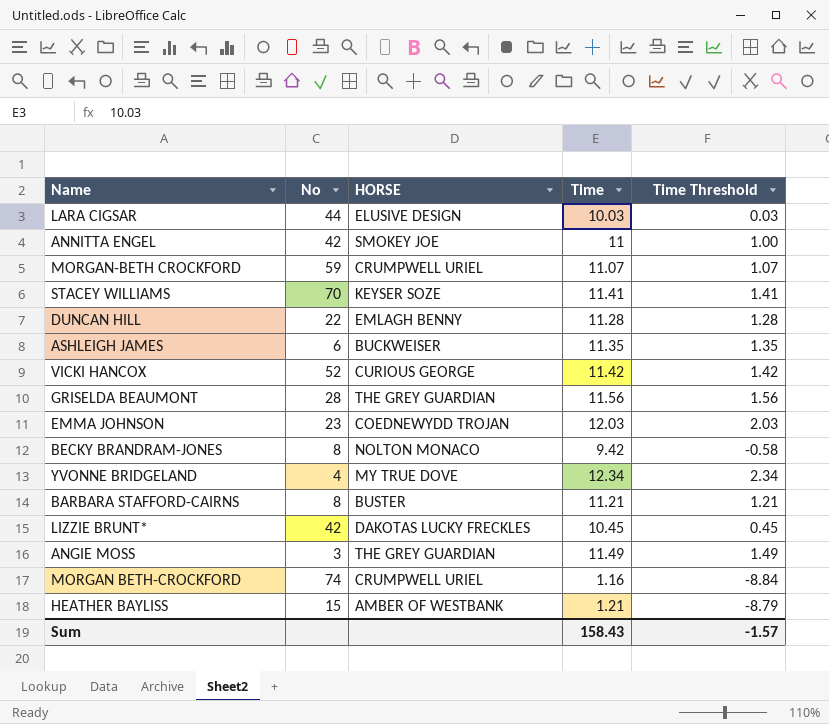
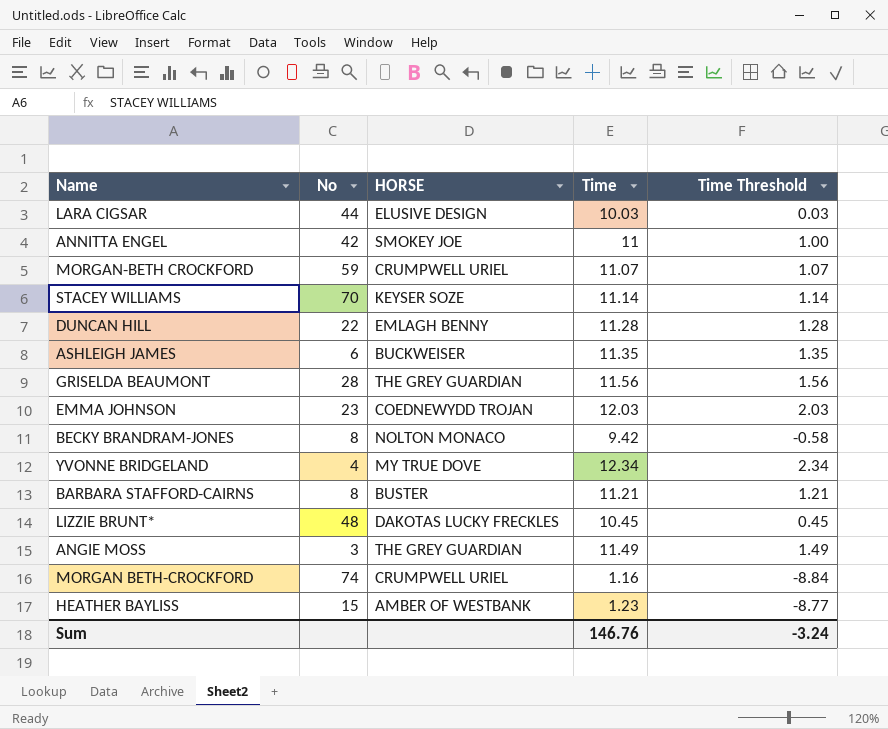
row VICKI HANCOX: 52 | CURIOUS GEORGE | 11.42 | 1.42 -> none
STACEY WILLIAMS | Time: 11.41 -> 11.14
STACEY WILLIAMS | Time Threshold: 1.41 -> 1.14
LIZZIE BRUNT* | No: 42 -> 48
HEATHER BAYLISS | Time: 1.21 -> 1.23
HEATHER BAYLISS | Time Threshold: -8.79 -> -8.77
Sum | Time: 158.43 -> 146.76
Sum | Time Threshold: -1.57 -> -3.24

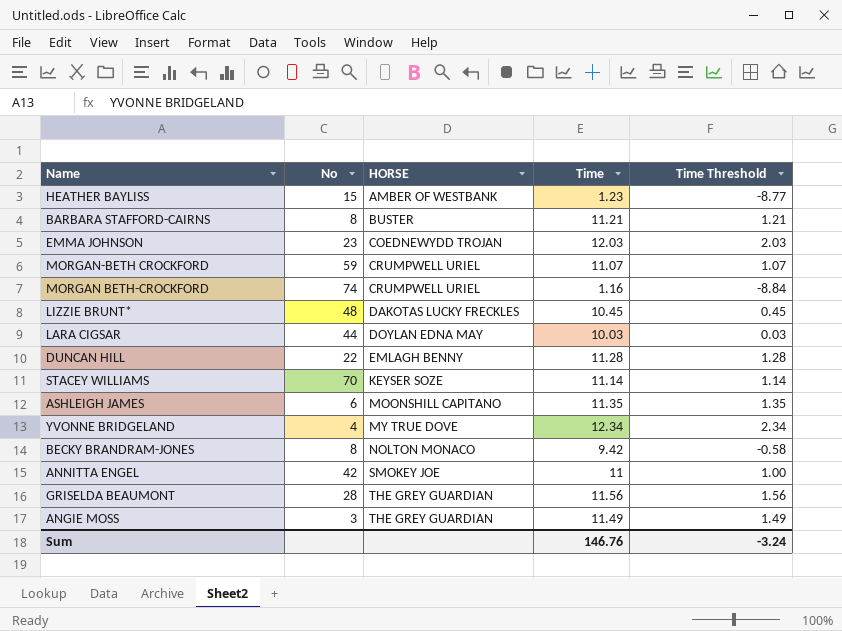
row order: none -> HORSE ascending
LARA CIGSAR | HORSE: ELUSIVE DESIGN -> DOYLAN EDNA MAY
ASHLEIGH JAMES | HORSE: BUCKWEISER -> MOONSHILL CAPITANO

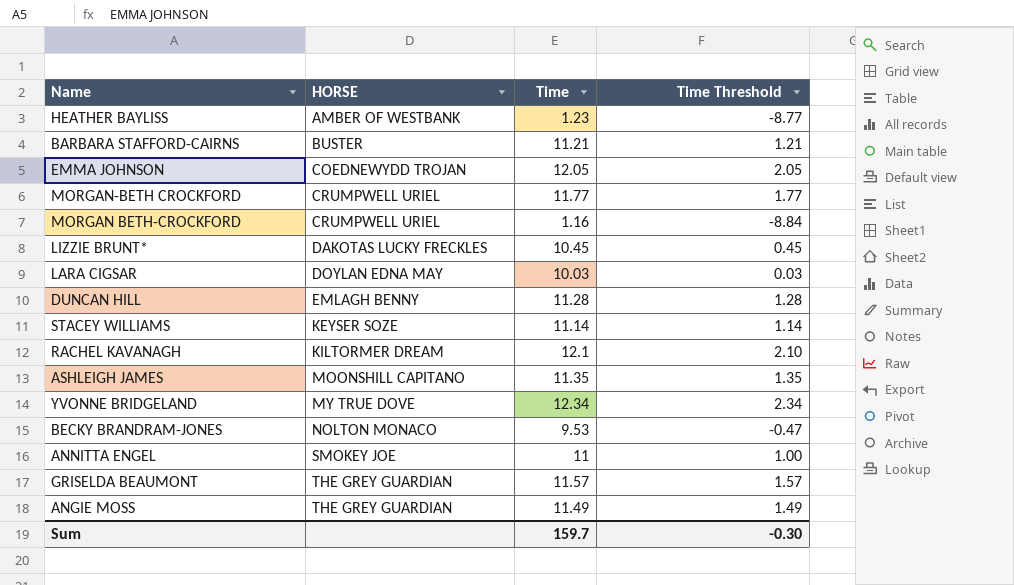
column No | position: 2 -> none
EMMA JOHNSON | Time: 12.03 -> 12.05
EMMA JOHNSON | Time Threshold: 2.03 -> 2.05
MORGAN-BETH CROCKFORD | Time: 11.07 -> 11.77
MORGAN-BETH CROCKFORD | Time Threshold: 1.07 -> 1.77
row RACHEL KAVANAGH: none -> KILTORMER DREAM | 12.1 | 2.10
BECKY BRANDRAM-JONES | Time: 9.42 -> 9.53
BECKY BRANDRAM-JONES | Time Threshold: -0.58 -> -0.47
GRISELDA BEAUMONT | Time: 11.56 -> 11.57
GRISELDA BEAUMONT | Time Threshold: 1.56 -> 1.57
Sum | Time: 146.76 -> 159.7
Sum | Time Threshold: -3.24 -> -0.30

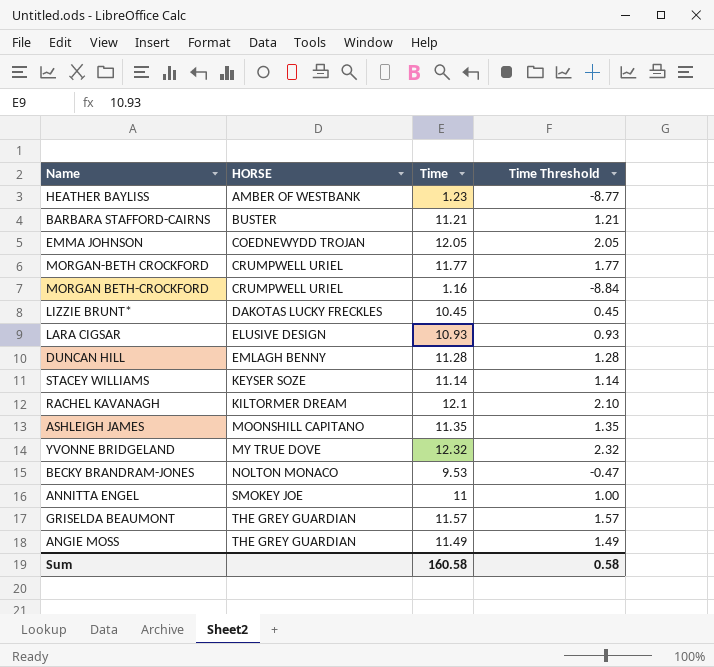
LARA CIGSAR | HORSE: DOYLAN EDNA MAY -> ELUSIVE DESIGN
LARA CIGSAR | Time: 10.03 -> 10.93
LARA CIGSAR | Time Threshold: 0.03 -> 0.93
YVONNE BRIDGELAND | Time: 12.34 -> 12.32
YVONNE BRIDGELAND | Time Threshold: 2.34 -> 2.32
Sum | Time: 159.7 -> 160.58
Sum | Time Threshold: -0.30 -> 0.58

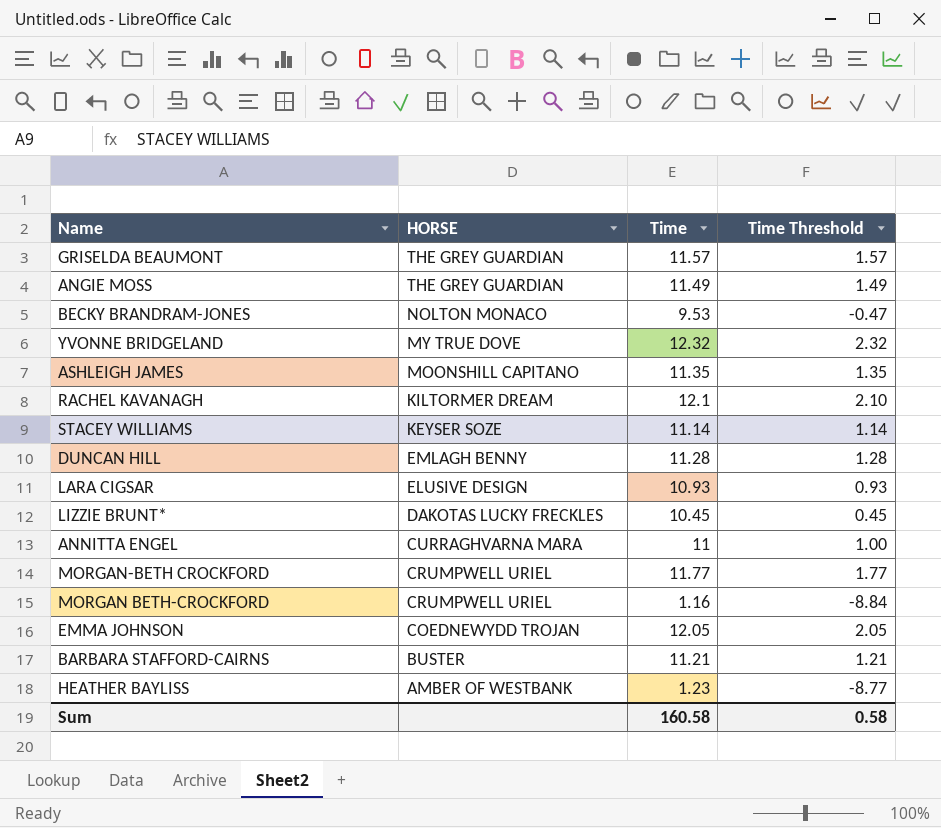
row order: HORSE ascending -> HORSE descending
ANNITTA ENGEL | HORSE: SMOKEY JOE -> CURRAGHVARNA MARA

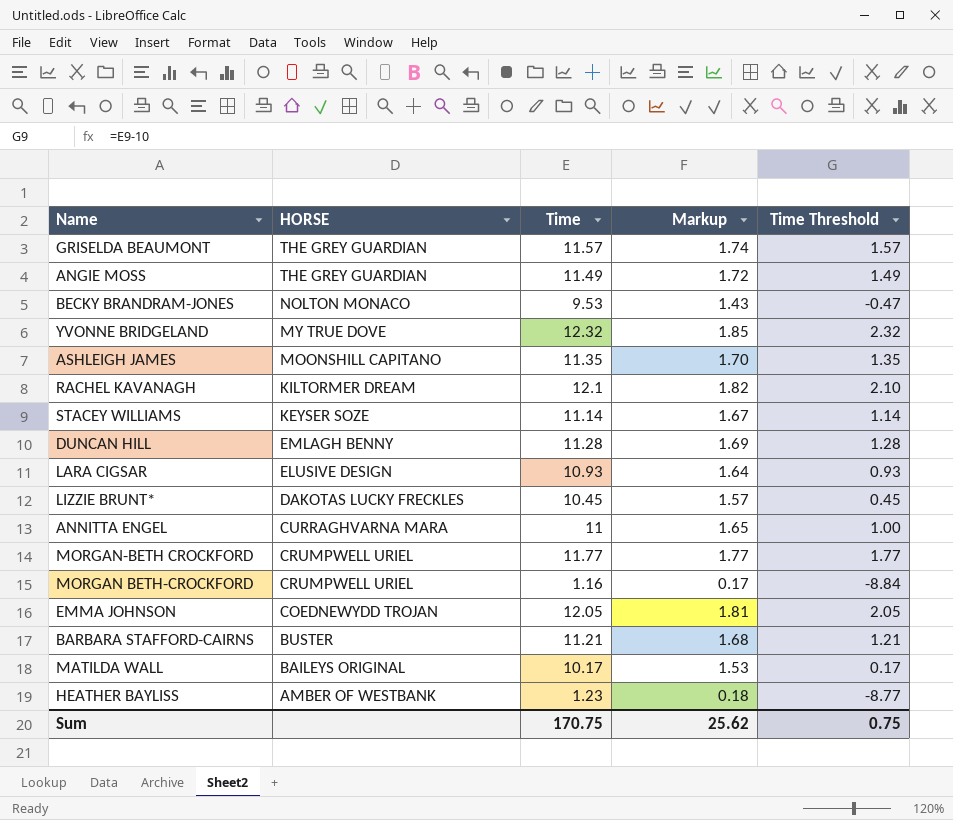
column Markup | formula: none -> [Time] * 0.15
row MATILDA WALL: none -> BAILEYS ORIGINAL | 10.17 | 1.53 | 0.17
Sum | Time: 160.58 -> 170.75
Sum | Time Threshold: 0.58 -> 0.75

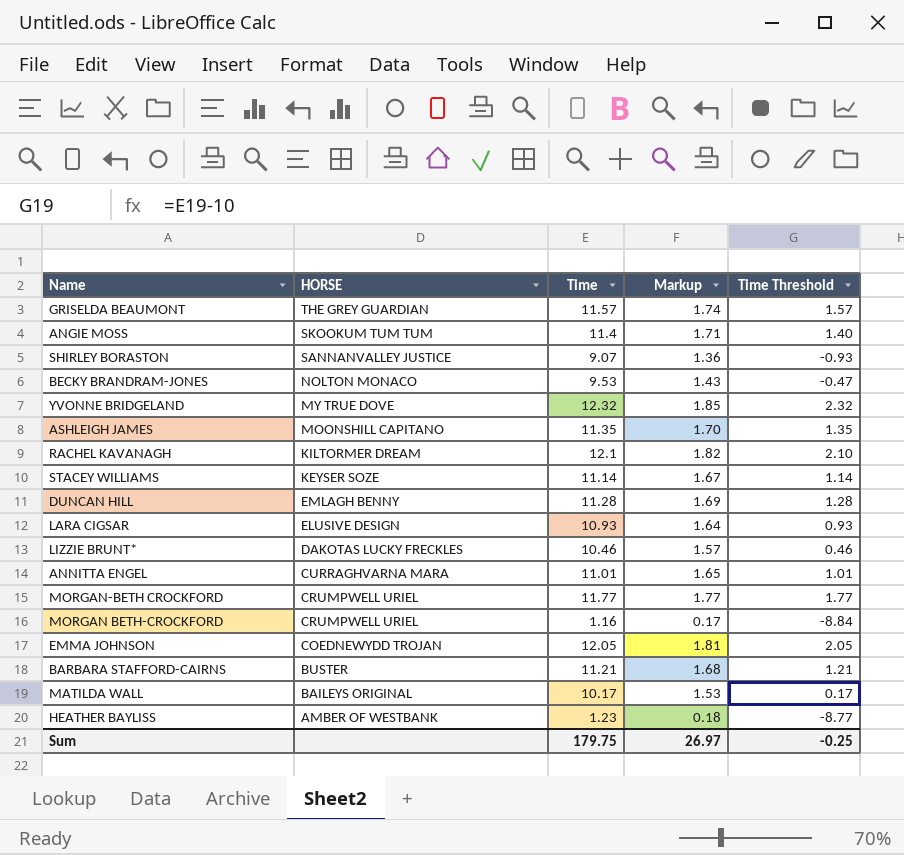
ANGIE MOSS | HORSE: THE GREY GUARDIAN -> SKOOKUM TUM TUM
ANGIE MOSS | Time: 11.49 -> 11.4
ANGIE MOSS | Markup: 1.72 -> 1.71
ANGIE MOSS | Time Threshold: 1.49 -> 1.40
row SHIRLEY BORASTON: none -> SANNANVALLEY JUSTICE | 9.07 | 1.36 | -0.93
LIZZIE BRUNT* | Time: 10.45 -> 10.46
LIZZIE BRUNT* | Time Threshold: 0.45 -> 0.46
ANNITTA ENGEL | Time: 11 -> 11.01
ANNITTA ENGEL | Time Threshold: 1.00 -> 1.01
Sum | Time: 170.75 -> 179.75
Sum | Markup: 25.62 -> 26.97
Sum | Time Threshold: 0.75 -> -0.25

